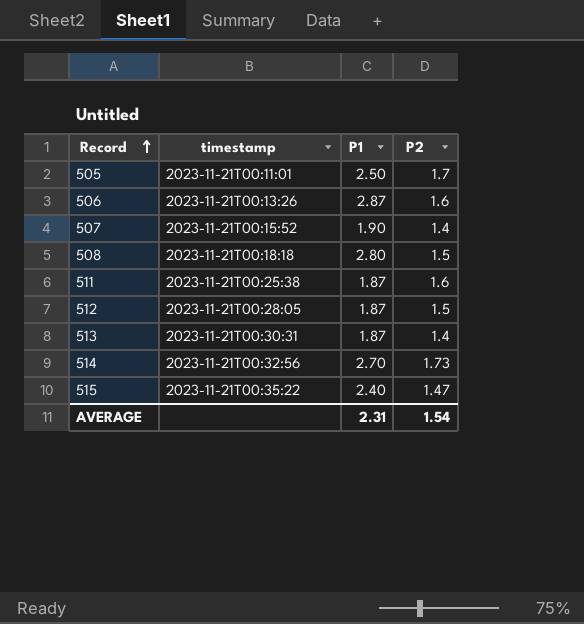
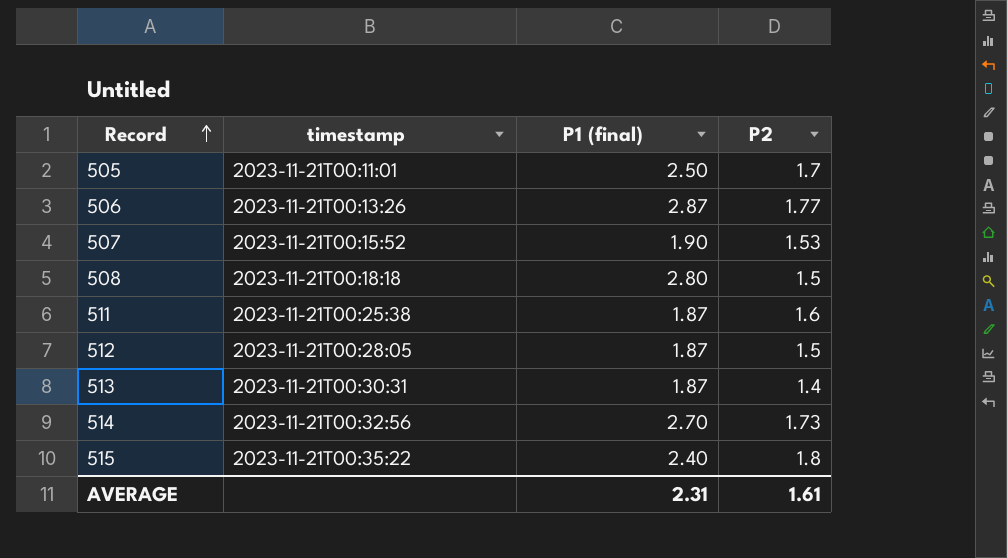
column name: P1 -> P1 (final)
506 | P2: 1.6 -> 1.77
507 | P2: 1.4 -> 1.53
515 | P2: 1.47 -> 1.8
AVERAGE | P2: 1.54 -> 1.61

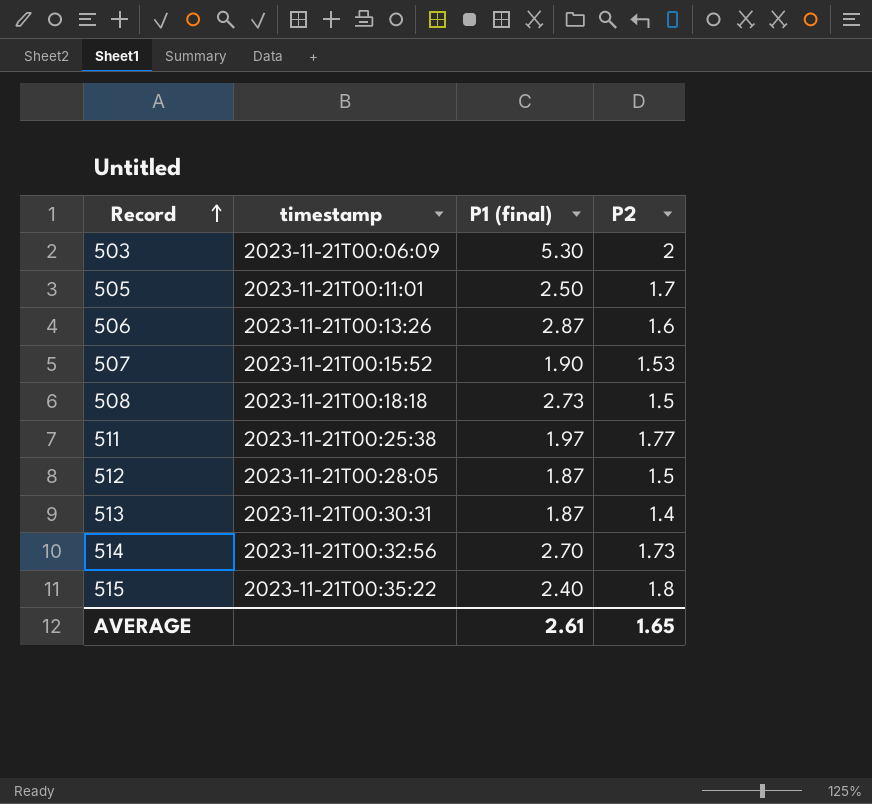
row 503: none -> 2023-11-21T00:06:09 | 5.30 | 2
506 | P2: 1.77 -> 1.6
508 | P1 (final): 2.80 -> 2.73
511 | P1 (final): 1.87 -> 1.97
511 | P2: 1.6 -> 1.77
AVERAGE | P1 (final): 2.31 -> 2.61
AVERAGE | P2: 1.61 -> 1.65

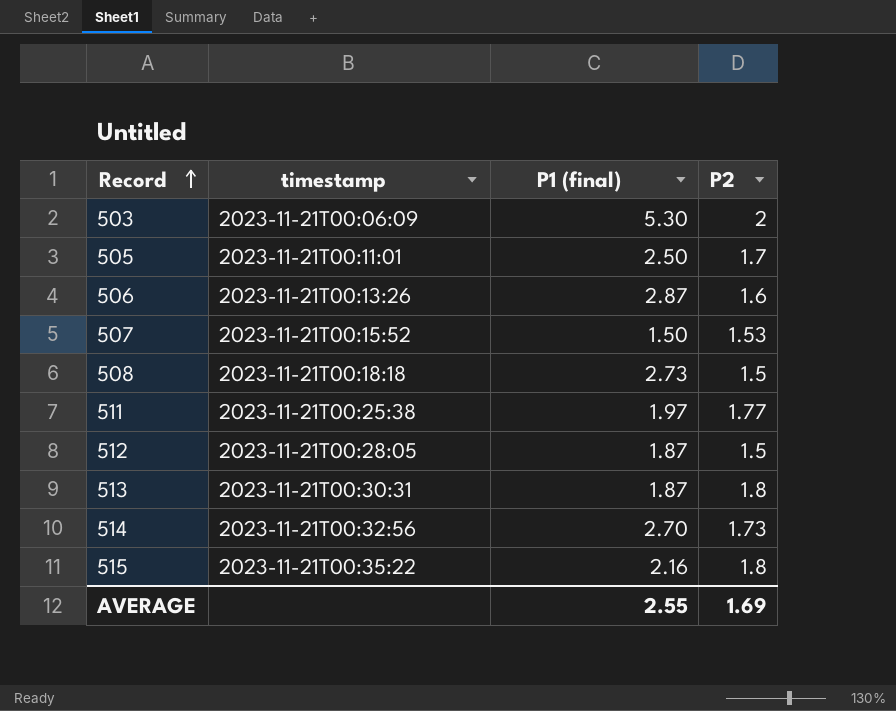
507 | P1 (final): 1.90 -> 1.50
513 | P2: 1.4 -> 1.8
515 | P1 (final): 2.40 -> 2.16
AVERAGE | P1 (final): 2.61 -> 2.55
AVERAGE | P2: 1.65 -> 1.69

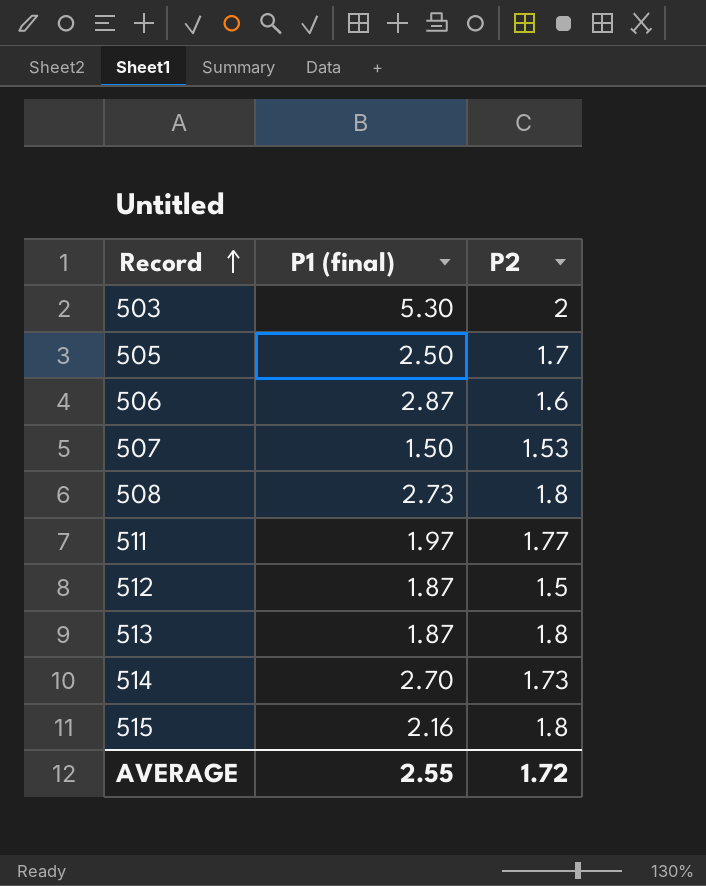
column timestamp | position: 2 -> none
508 | P2: 1.5 -> 1.8
AVERAGE | P2: 1.69 -> 1.72

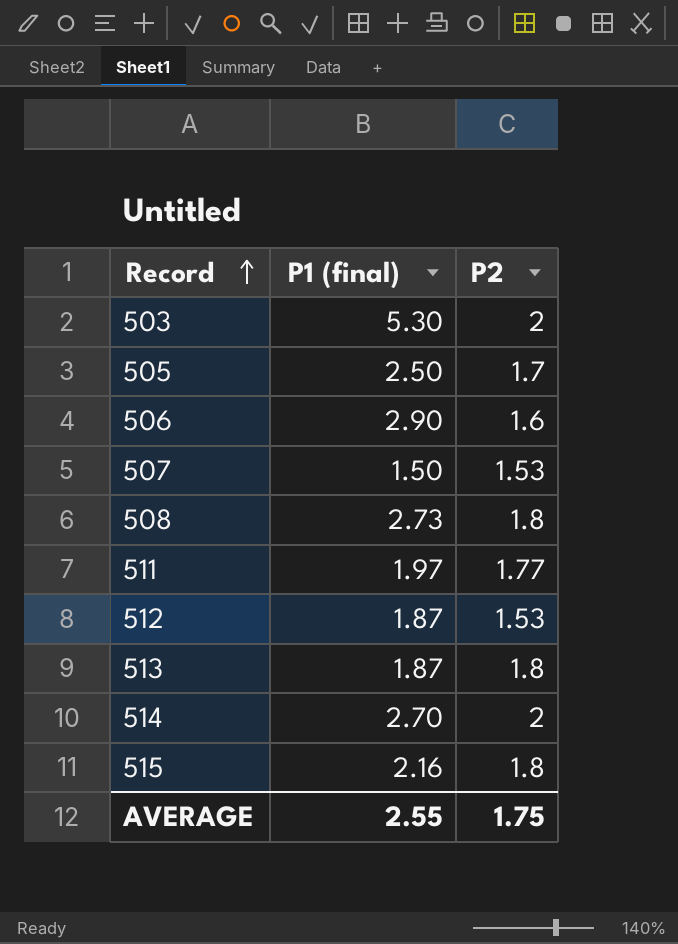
506 | P1 (final): 2.87 -> 2.90
512 | P2: 1.5 -> 1.53
514 | P2: 1.73 -> 2
AVERAGE | P2: 1.72 -> 1.75

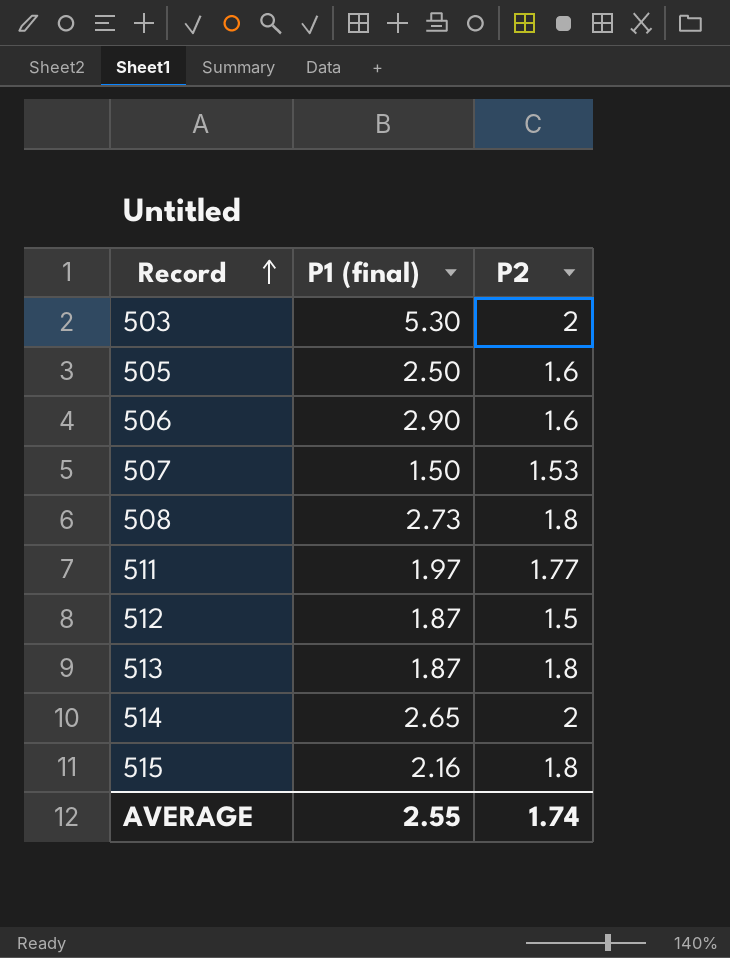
505 | P2: 1.7 -> 1.6
512 | P2: 1.53 -> 1.5
514 | P1 (final): 2.70 -> 2.65
AVERAGE | P2: 1.75 -> 1.74

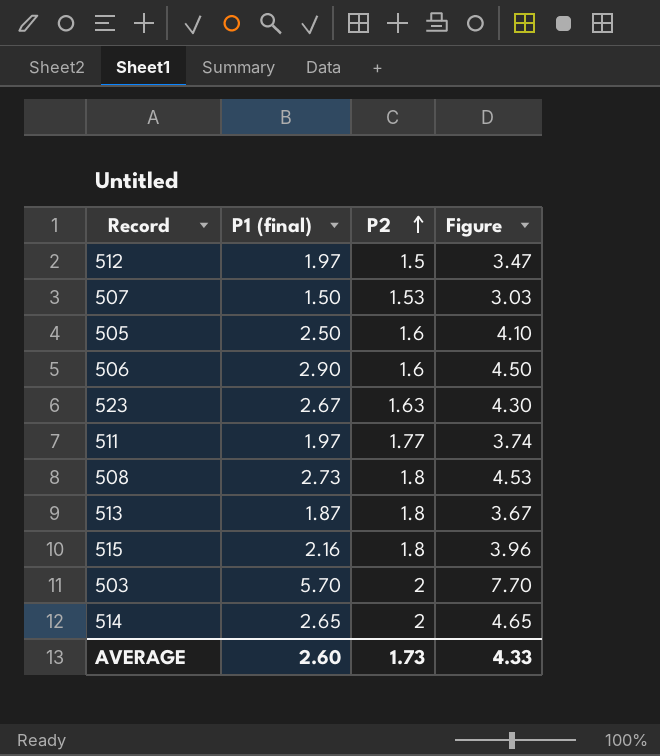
row order: Record ascending -> P2 ascending
column Figure | formula: none -> [P1 (final)] + [P2]
512 | P1 (final): 1.87 -> 1.97
row 523: none -> 2.67 | 1.63 | 4.30
503 | P1 (final): 5.30 -> 5.70
AVERAGE | P1 (final): 2.55 -> 2.60
AVERAGE | P2: 1.74 -> 1.73

